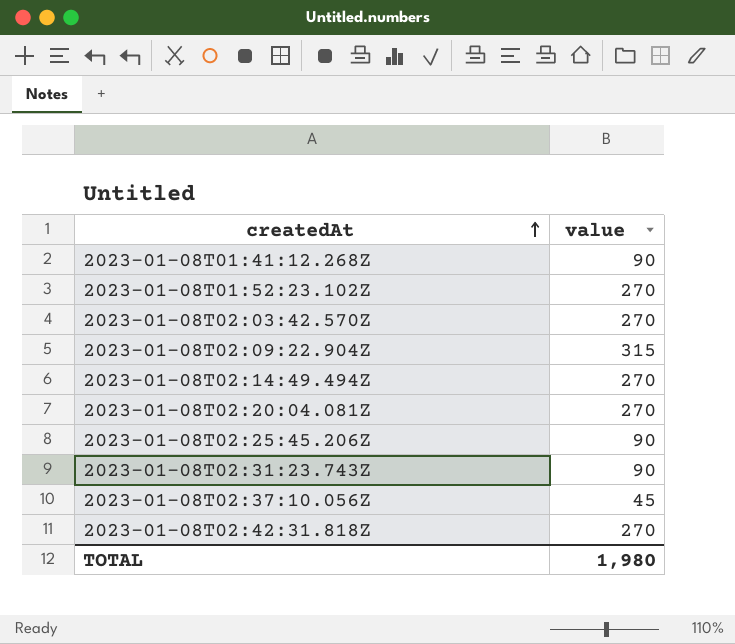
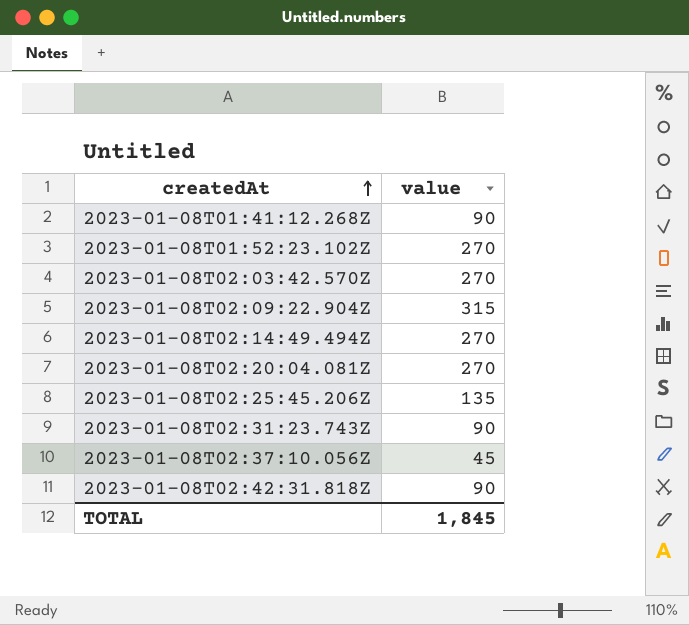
2023-01-08T02:25:45.206Z | value: 90 -> 135
2023-01-08T02:42:31.818Z | value: 270 -> 90
TOTAL | value: 1,980 -> 1,845

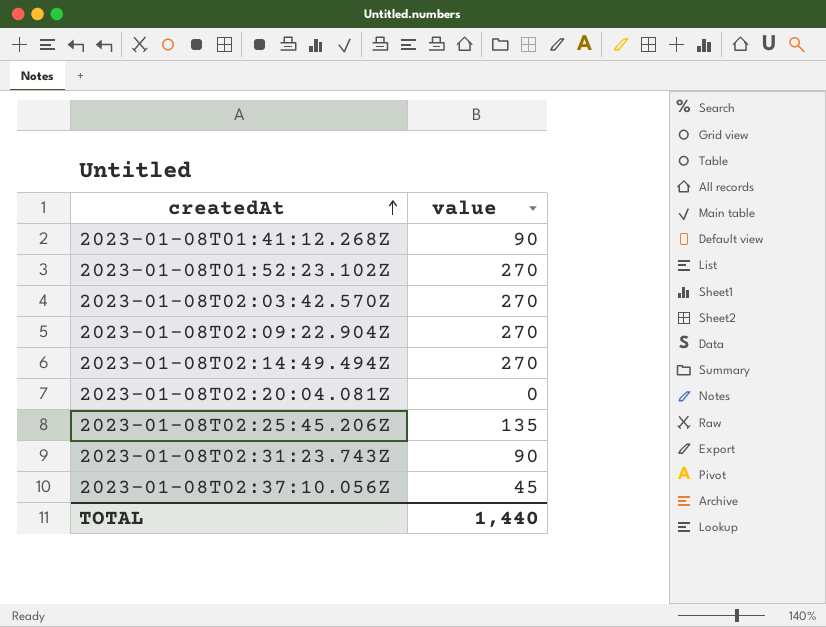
row 2023-01-08T02:42:31.818Z: 90 -> none
2023-01-08T02:09:22.904Z | value: 315 -> 270
2023-01-08T02:20:04.081Z | value: 270 -> 0
TOTAL | value: 1,845 -> 1,440

